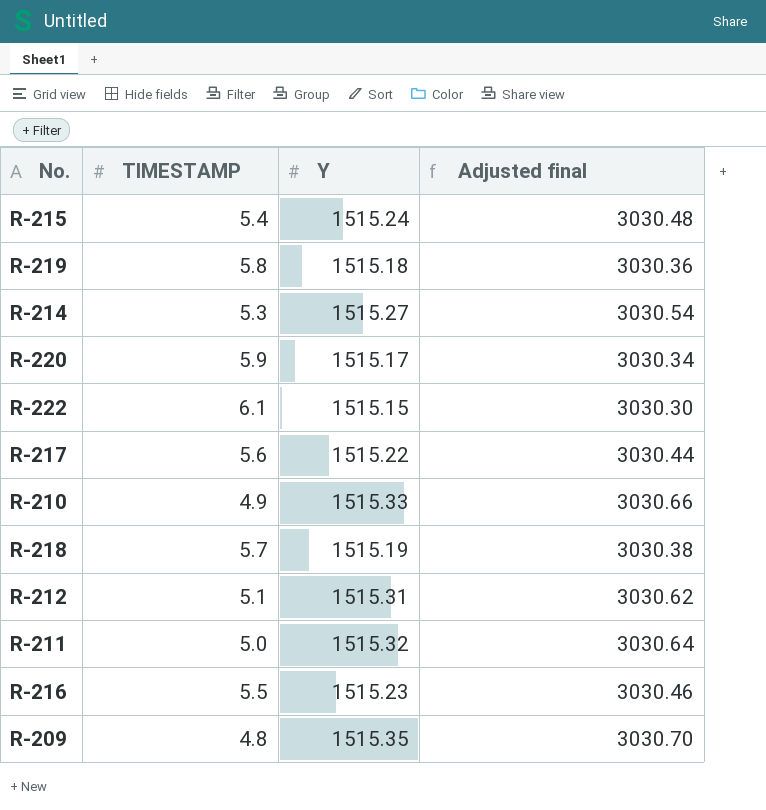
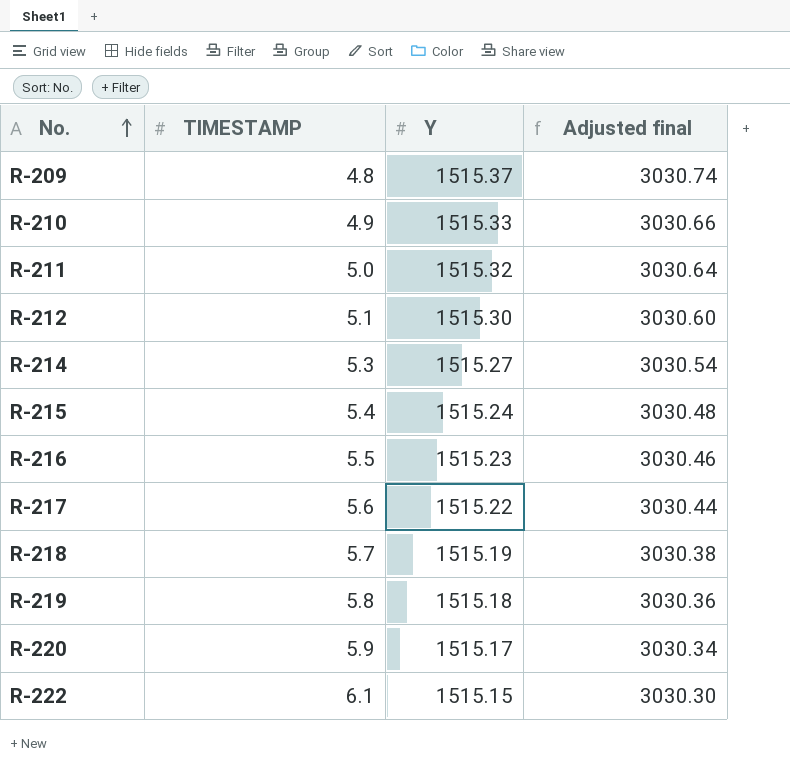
row order: none -> No. ascending
R-209 | Y: 1515.35 -> 1515.37
R-209 | Adjusted final: 3030.70 -> 3030.74
R-212 | Y: 1515.31 -> 1515.30
R-212 | Adjusted final: 3030.62 -> 3030.60

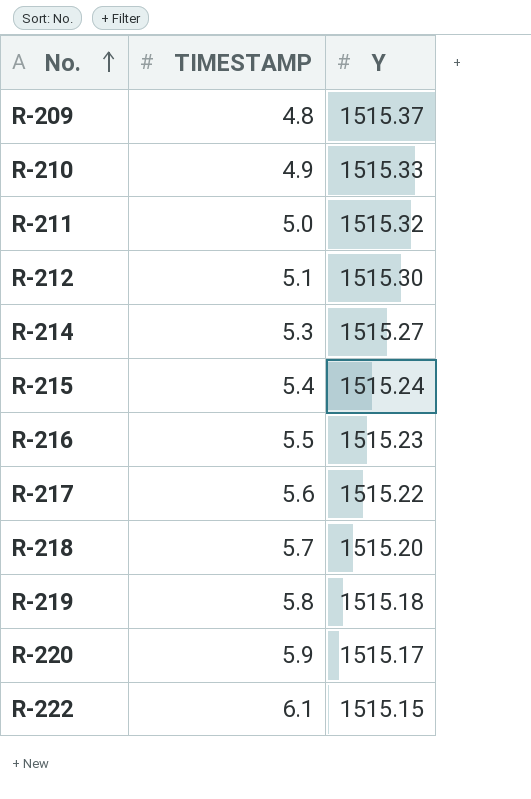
column Adjusted final | formula: [Y] * 2 -> none
R-218 | Y: 1515.19 -> 1515.20

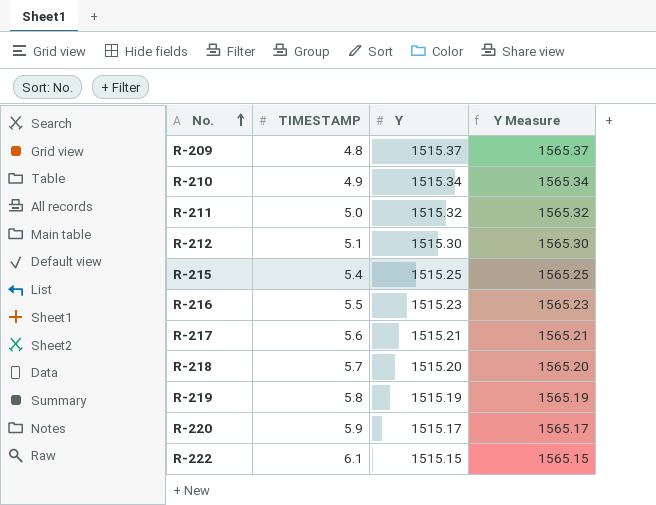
column Y Measure | formula: none -> [Y] + 50
row R-214: 5.3 | 1515.27 -> none
R-210 | Y: 1515.33 -> 1515.34
R-215 | Y: 1515.24 -> 1515.25
R-217 | Y: 1515.22 -> 1515.21
R-219 | Y: 1515.18 -> 1515.19

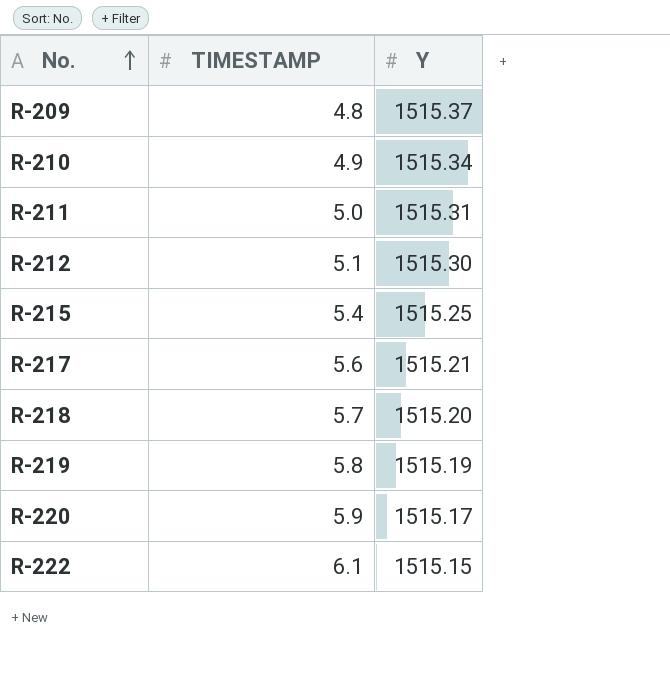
column Y Measure | formula: [Y] + 50 -> none
row R-216: 5.5 | 1515.23 | 1565.23 -> none
R-211 | Y: 1515.32 -> 1515.31

